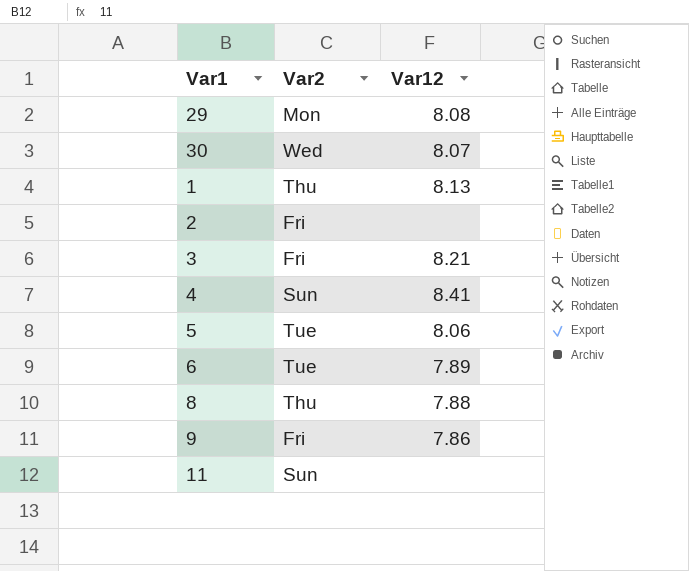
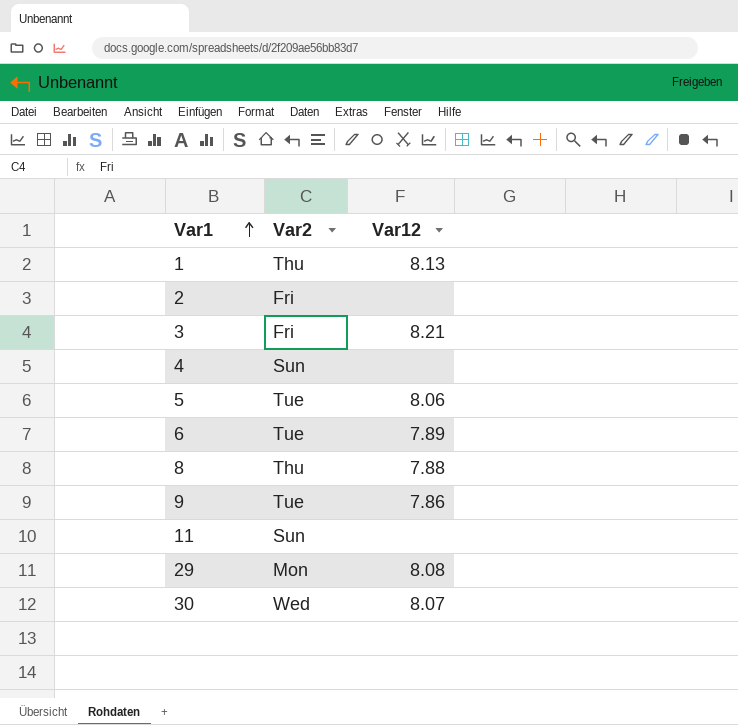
row order: none -> Var1 ascending
4 | Var12: 8.41 -> none
9 | Var2: Fri -> Tue

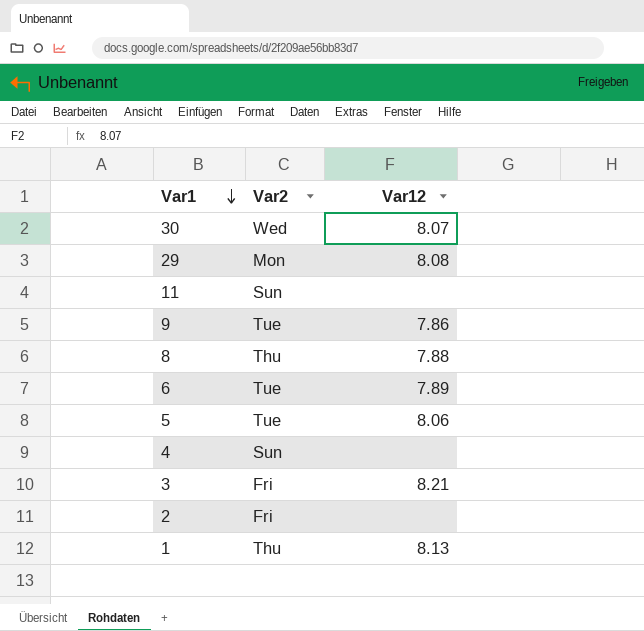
row order: Var1 ascending -> Var1 descending

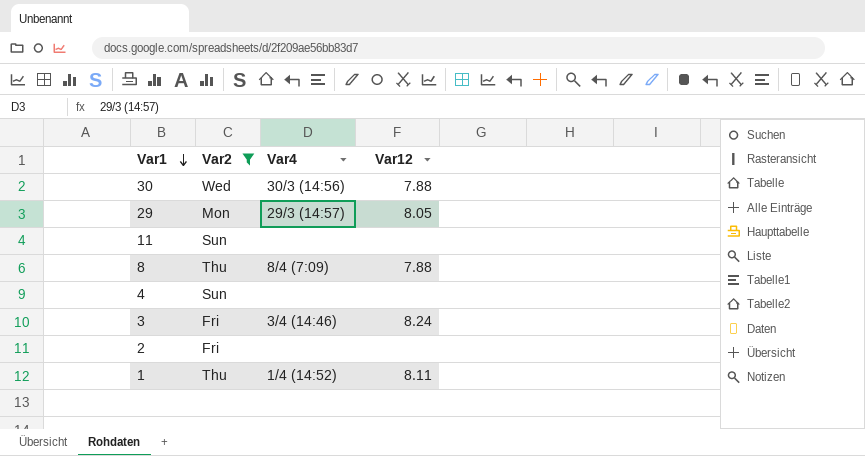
filter: none -> Var2 != Tue
column Var4 | position: none -> 3
30 | Var12: 8.07 -> 7.88
29 | Var12: 8.08 -> 8.05
3 | Var12: 8.21 -> 8.24
1 | Var12: 8.13 -> 8.11

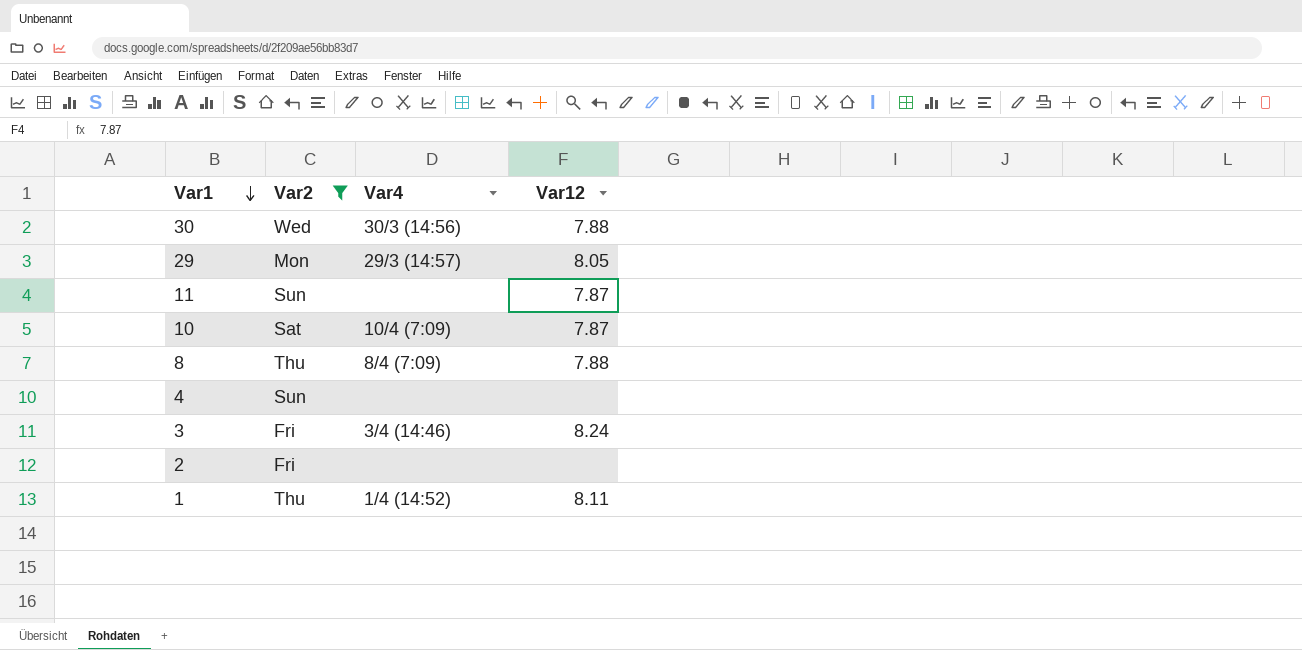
11 | Var12: none -> 7.87
row 10: none -> Sat | 10/4 (7:09) | 7.87

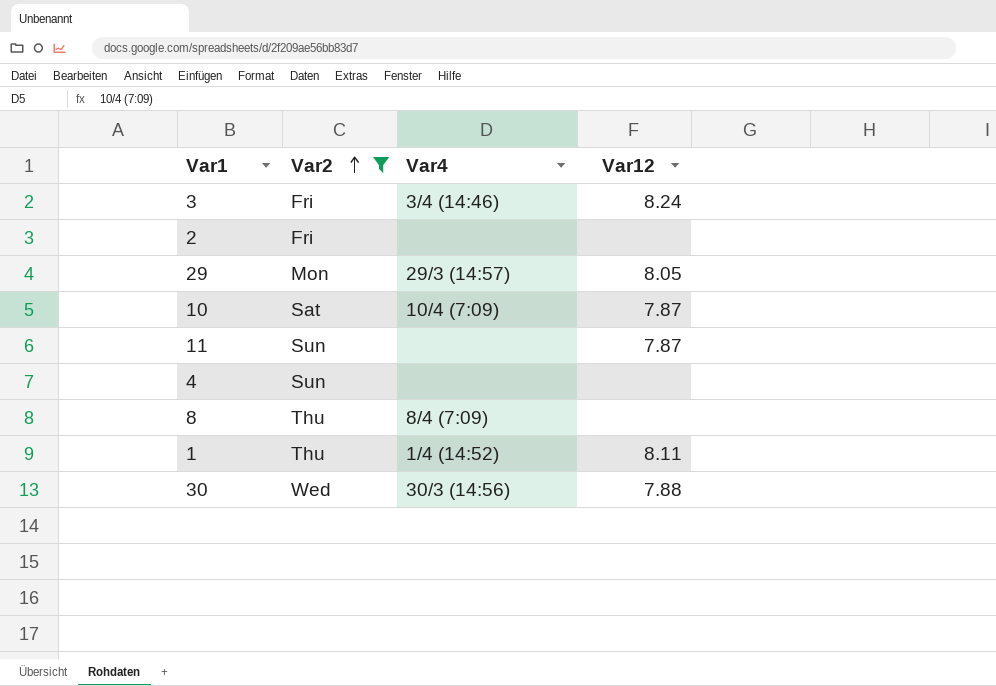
row order: Var1 descending -> Var2 ascending
8 | Var12: 7.88 -> none

